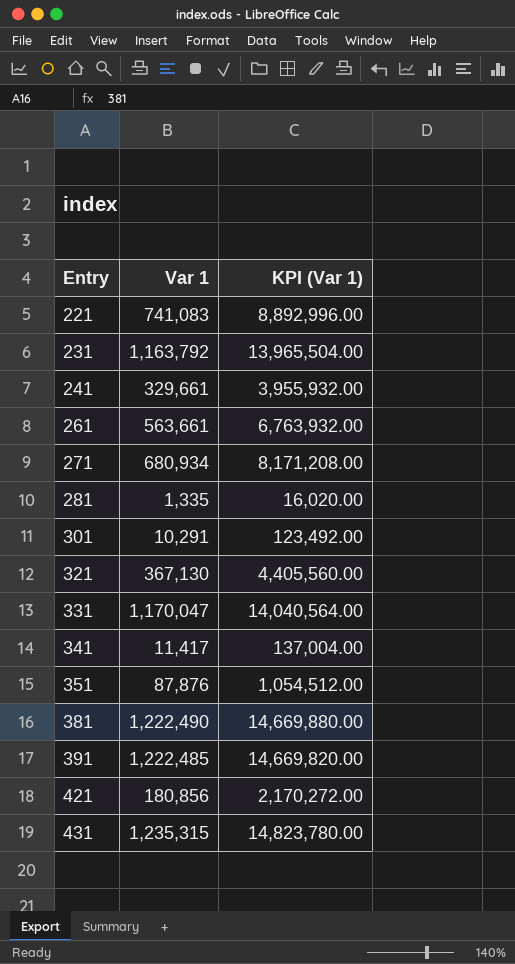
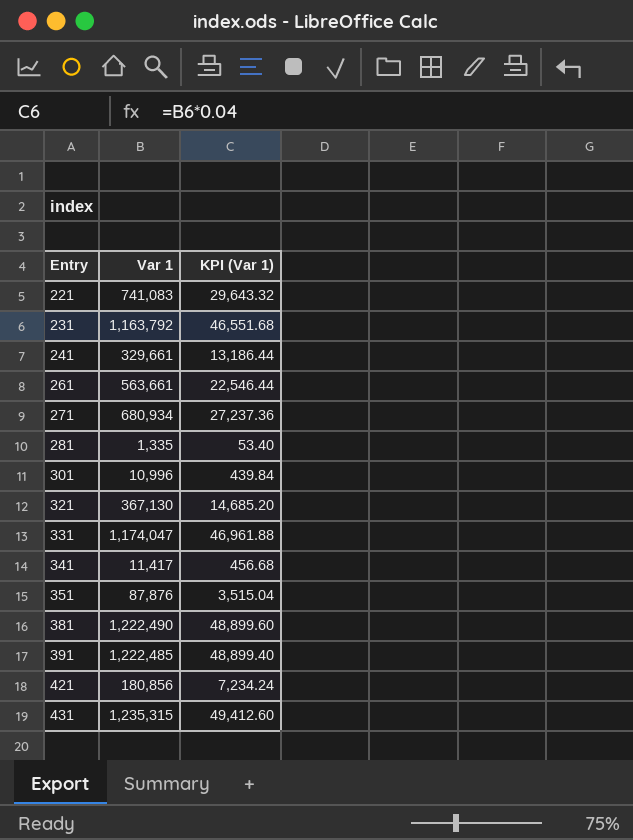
column KPI (Var 1) | formula: [Var 1] * 12 -> [Var 1] * 0.04
301 | Var 1: 10,291 -> 10,996
331 | Var 1: 1,170,047 -> 1,174,047

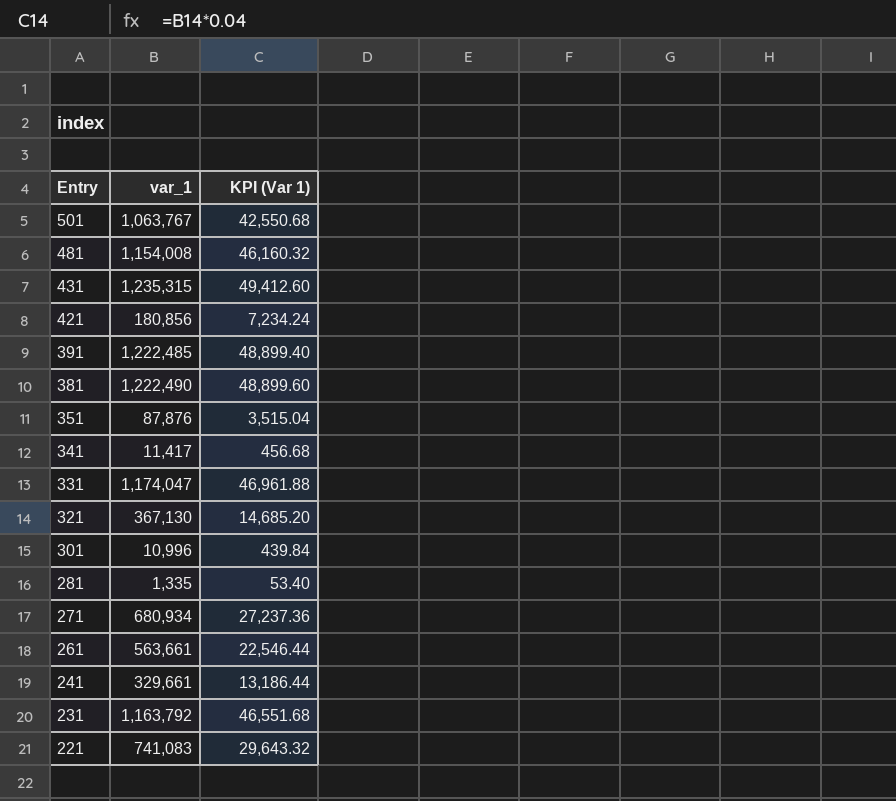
row order: Entry ascending -> Entry descending
column name: Var 1 -> var_1
row 501: none -> 1,063,767 | 42,550.68
row 481: none -> 1,154,008 | 46,160.32

